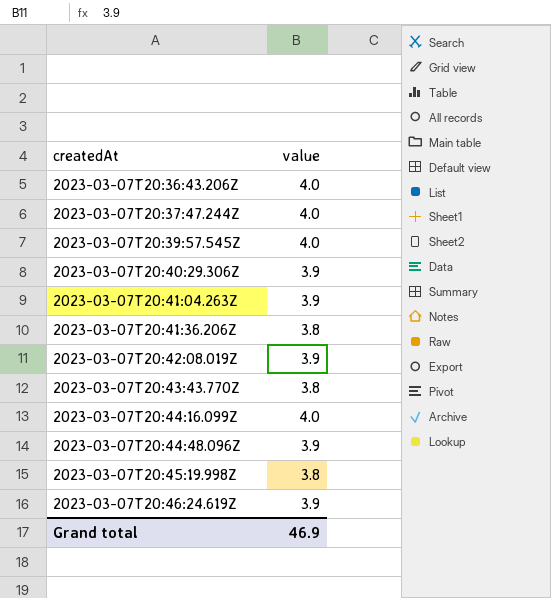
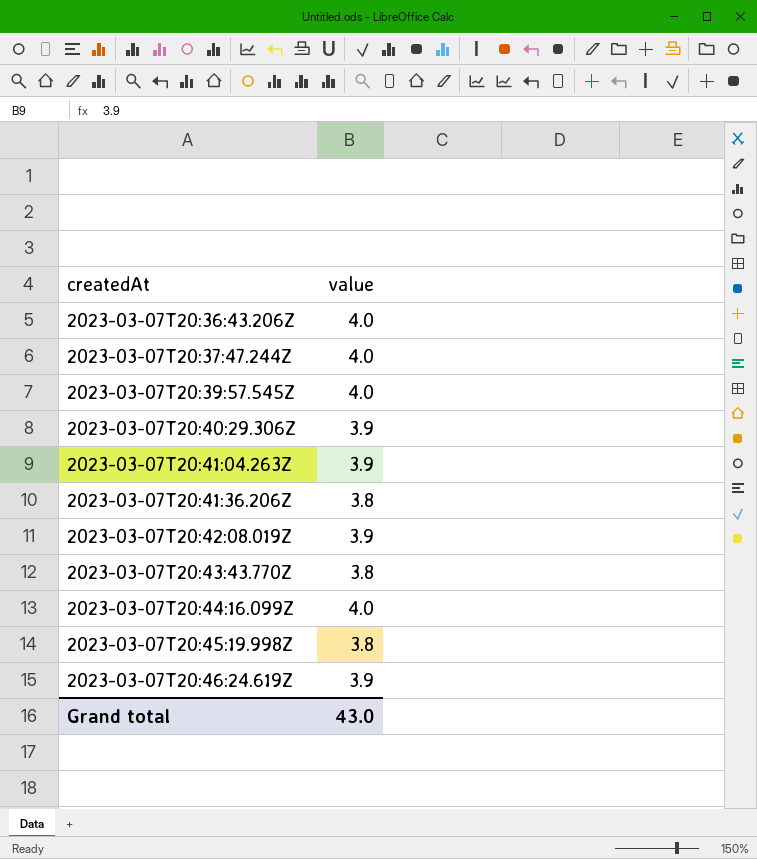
row 2023-03-07T20:44:48.096Z: 3.9 -> none
Grand total | value: 46.9 -> 43.0

